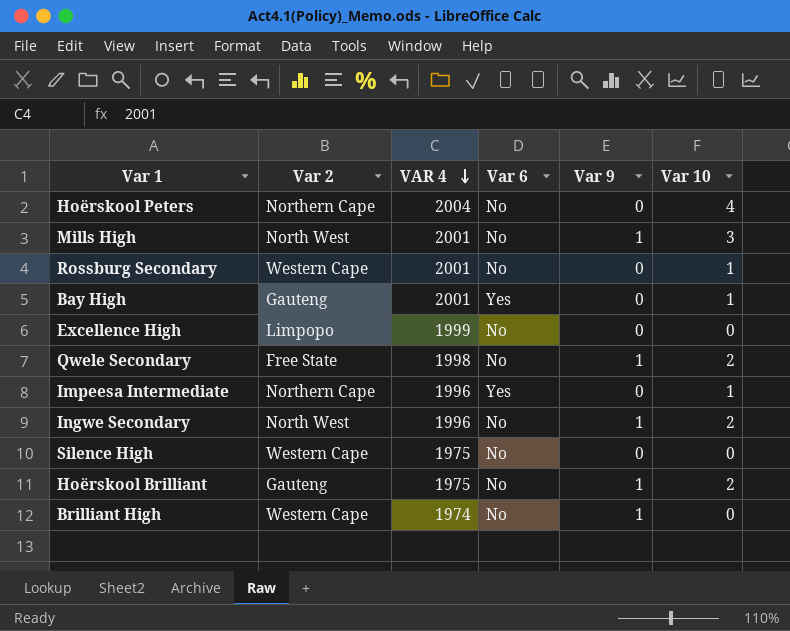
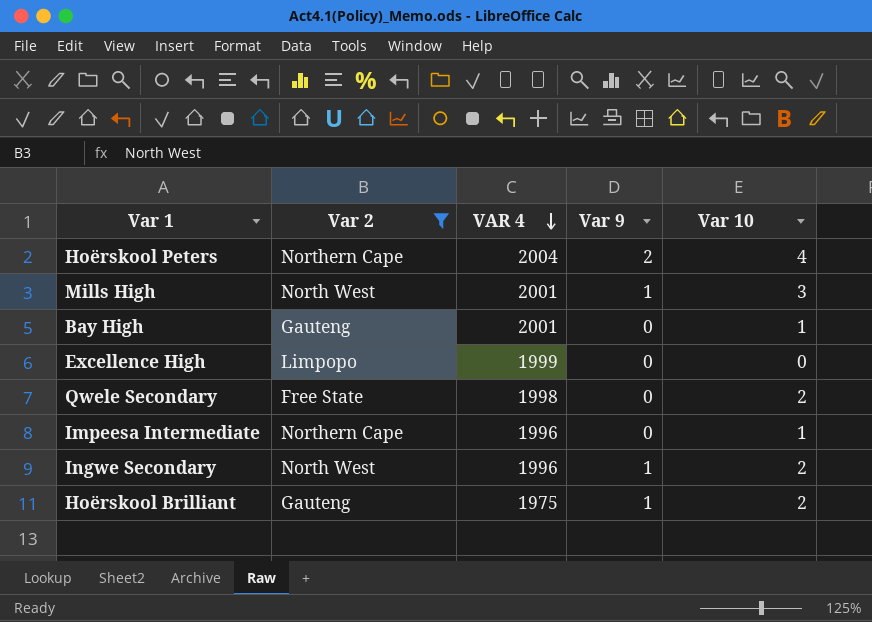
filter: none -> Var 2 != Western Cape
column Var 6 | position: 4 -> none
Hoërskool Peters | Var 9: 0 -> 2
Qwele Secondary | Var 9: 1 -> 0

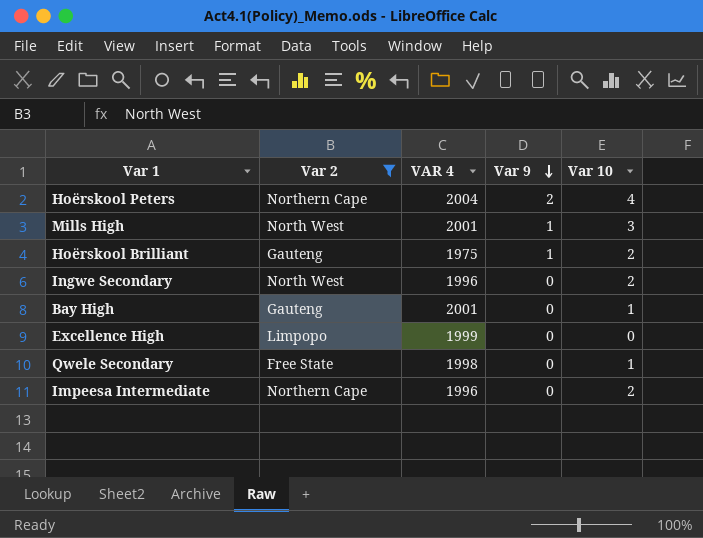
row order: VAR 4 descending -> Var 9 descending
Ingwe Secondary | Var 9: 1 -> 0
Qwele Secondary | Var 10: 2 -> 1
Impeesa Intermediate | Var 10: 1 -> 2

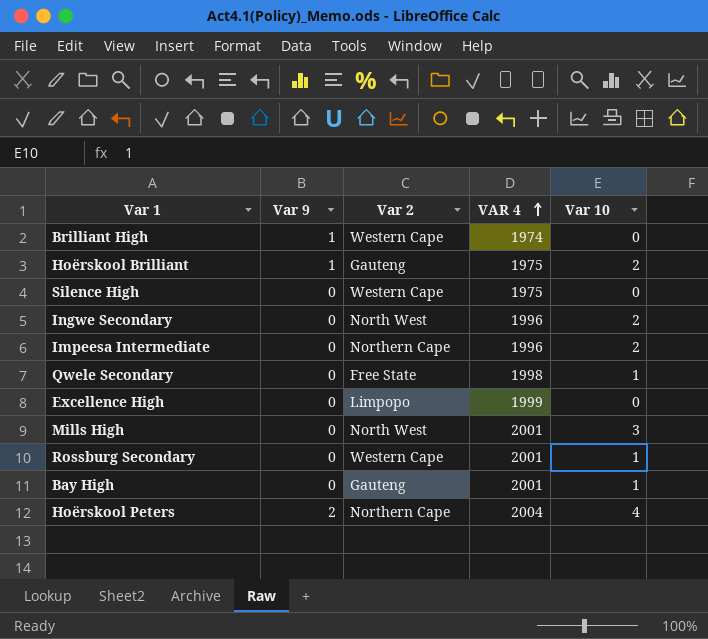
filter: Var 2 != Western Cape -> none
row order: Var 9 descending -> VAR 4 ascending
column Var 9 | position: 4 -> 2
Mills High | Var 9: 1 -> 0

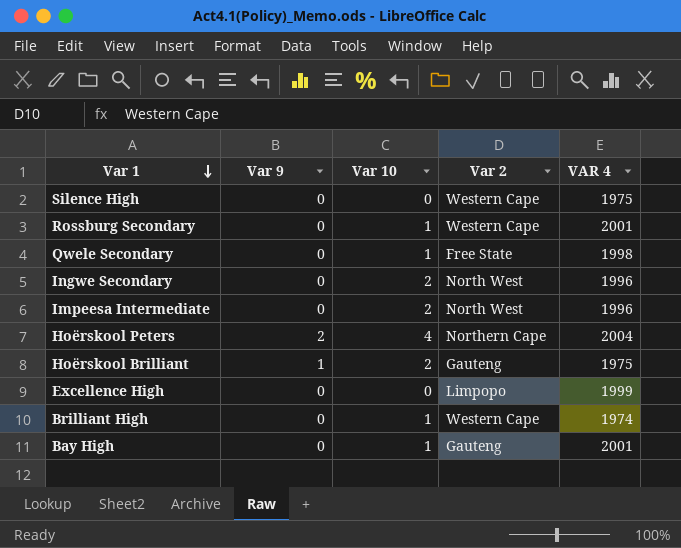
row order: VAR 4 ascending -> Var 1 descending
column Var 10 | position: 5 -> 3
row Mills High: 0 | North West | 2001 | 3 -> none
Impeesa Intermediate | Var 2: Northern Cape -> North West
Brilliant High | Var 9: 1 -> 0
Brilliant High | Var 10: 0 -> 1

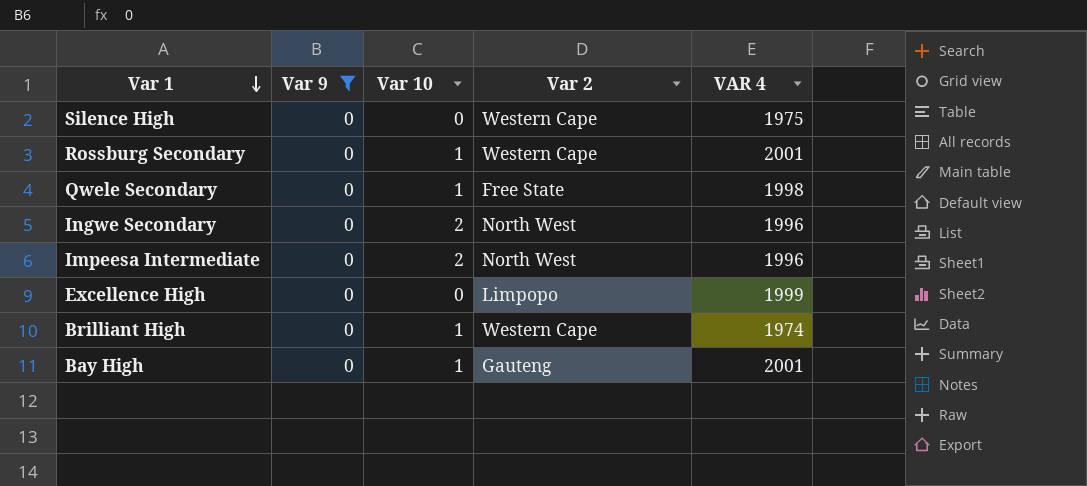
filter: none -> Var 9 = 0

